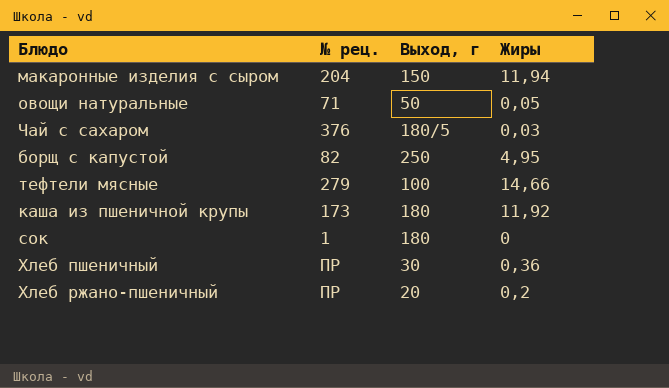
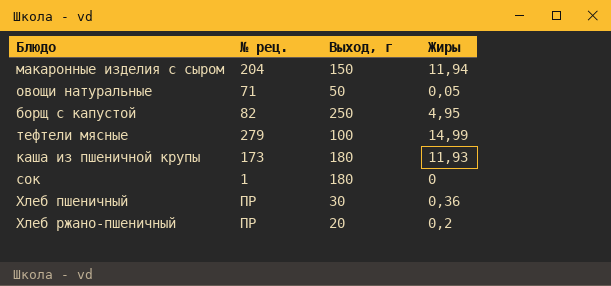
row Чай с сахаром: 376 | 180/5 | 0,03 -> none
тефтели мясные | Жиры: 14,66 -> 14,99
каша из пшеничной крупы | Жиры: 11,92 -> 11,93

